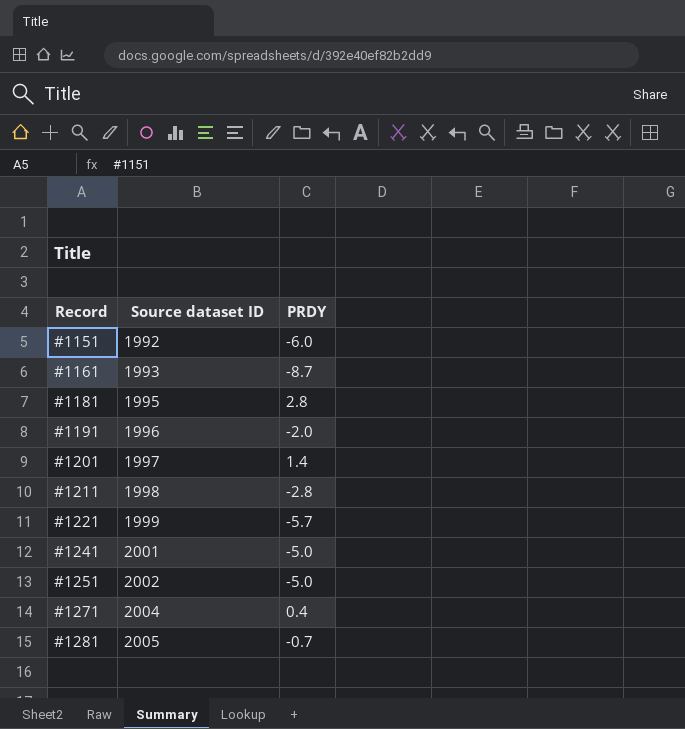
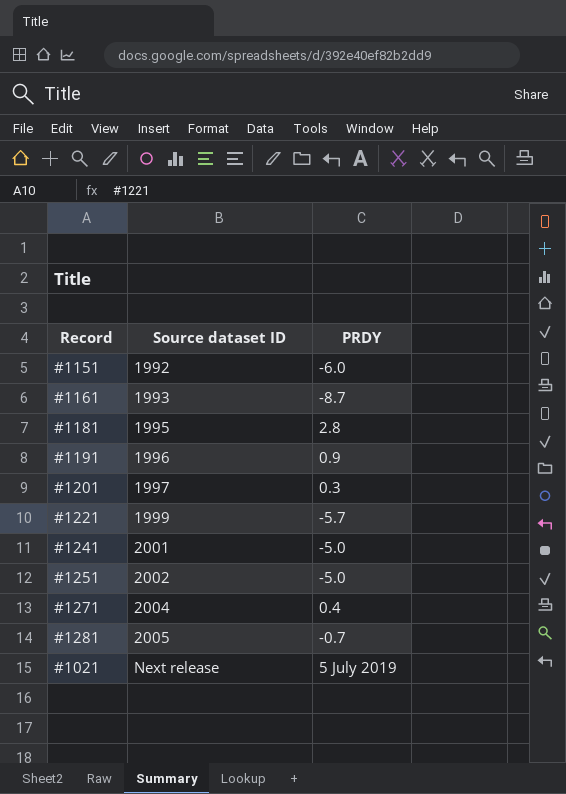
row #1211: 1998 | -2.8 -> none
#1191 | PRDY: -2.0 -> 0.9
#1201 | PRDY: 1.4 -> 0.3
row #1021: none -> Next release | 5 July 2019

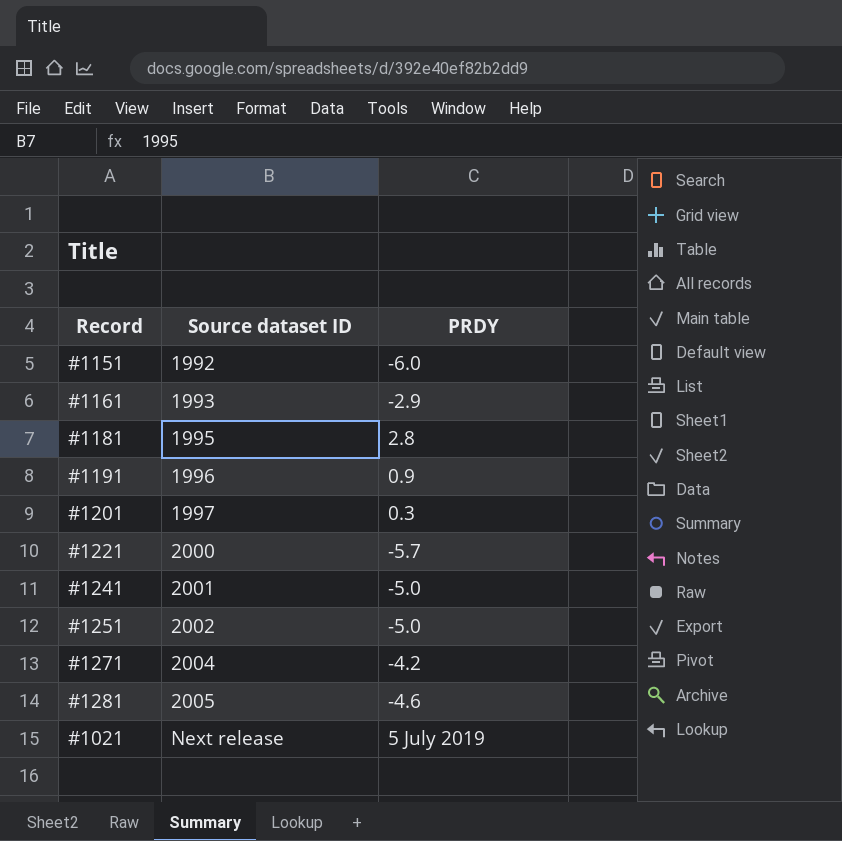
#1161 | PRDY: -8.7 -> -2.9
#1221 | Source dataset ID: 1999 -> 2000
#1271 | PRDY: 0.4 -> -4.2
#1281 | PRDY: -0.7 -> -4.6

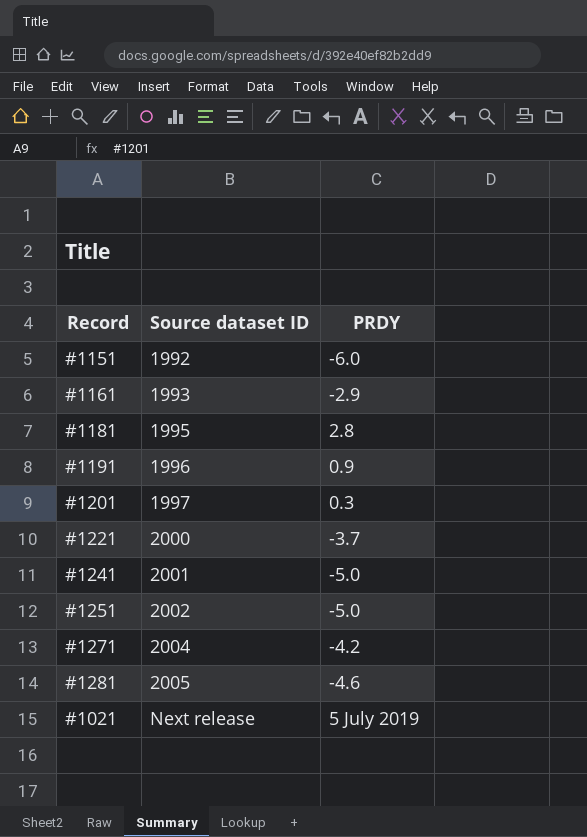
#1221 | PRDY: -5.7 -> -3.7

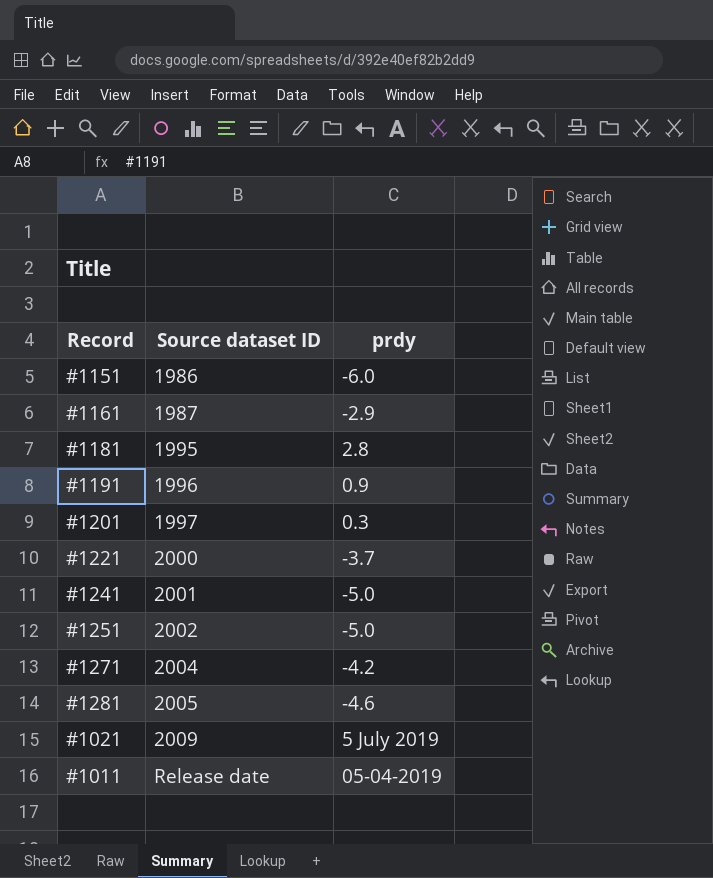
column name: PRDY -> prdy
#1151 | Source dataset ID: 1992 -> 1986
#1161 | Source dataset ID: 1993 -> 1987
#1021 | Source dataset ID: Next release -> 2009
row #1011: none -> Release date | 05-04-2019

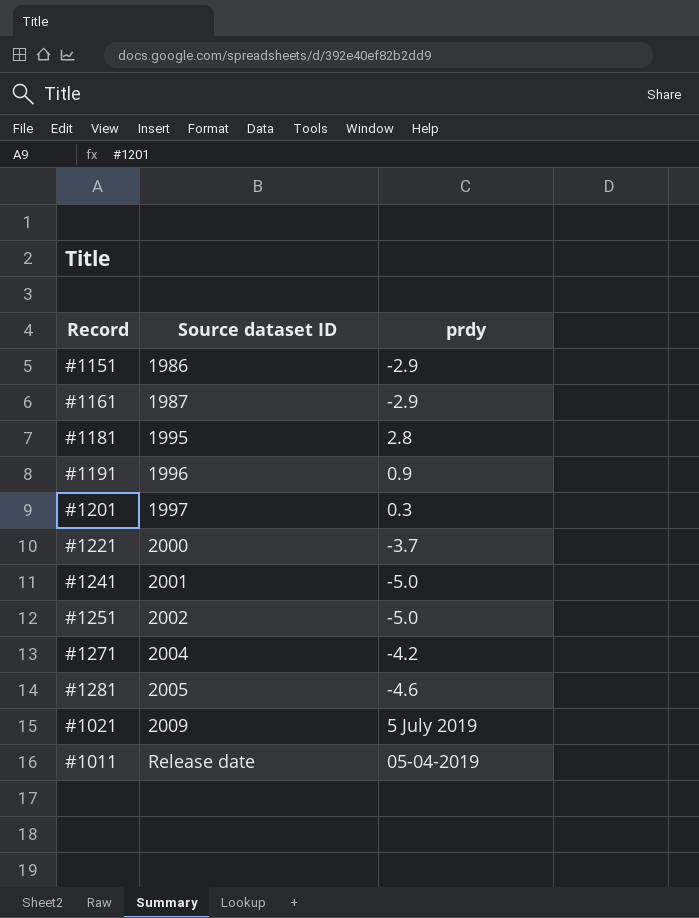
#1151 | prdy: -6.0 -> -2.9

